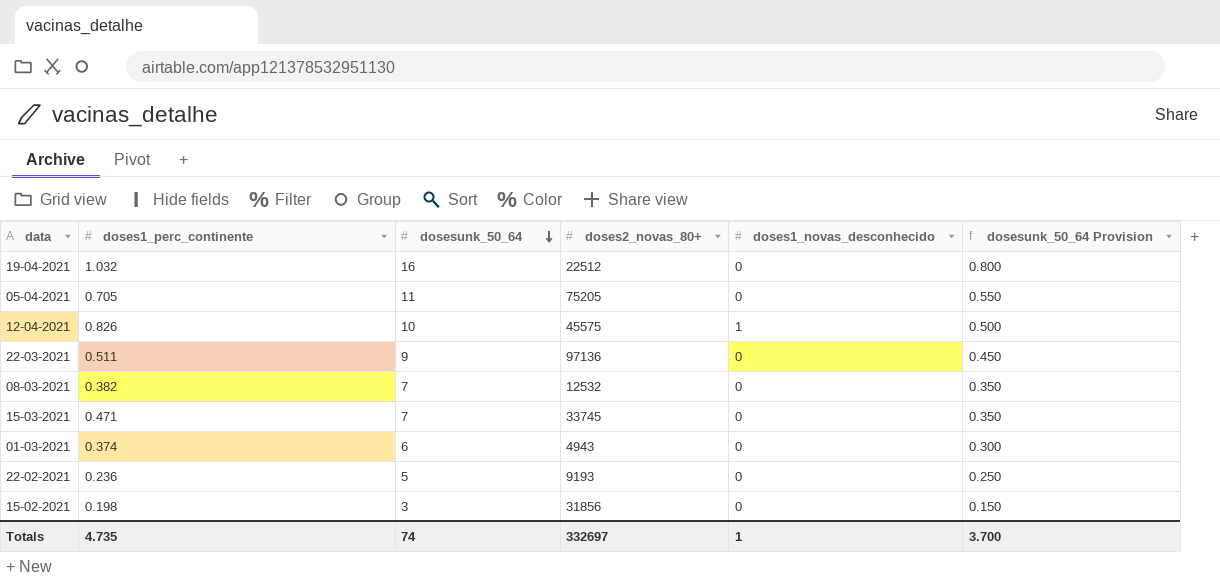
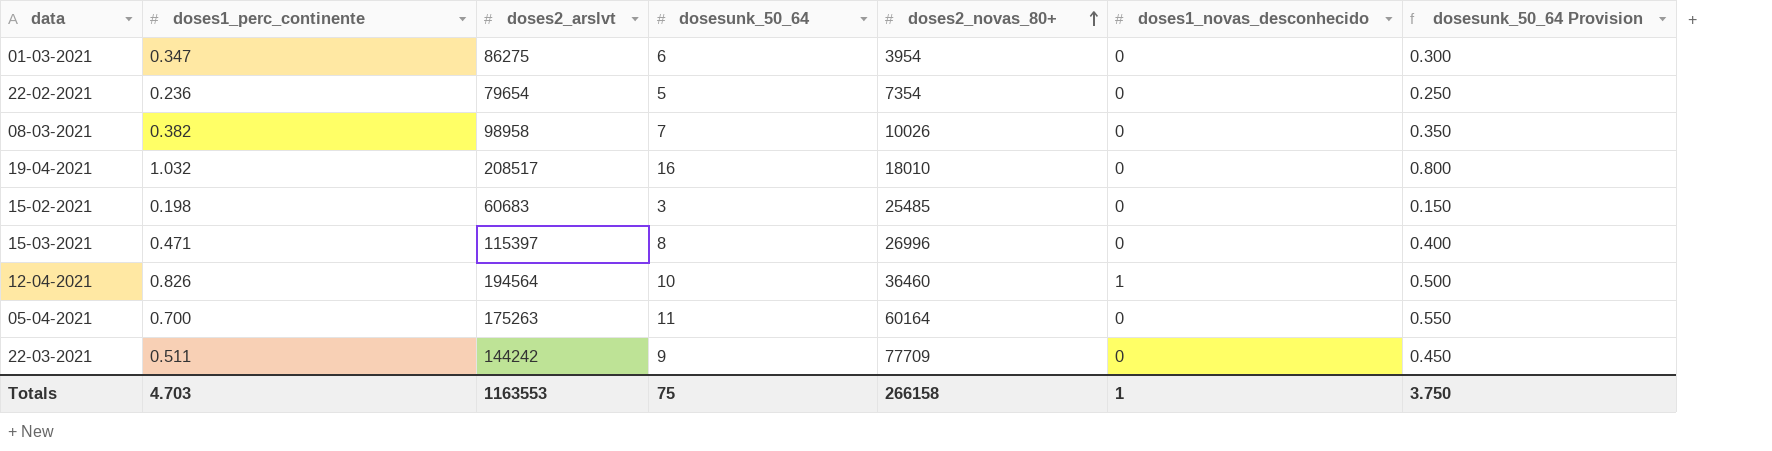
row order: dosesunk_50_64 descending -> doses2_novas_80+ ascending
column doses2_arslvt | position: none -> 3
01-03-2021 | doses1_perc_continente: 0.374 -> 0.347
01-03-2021 | doses2_novas_80+: 4943 -> 3954
22-02-2021 | doses2_novas_80+: 9193 -> 7354
08-03-2021 | doses2_novas_80+: 12532 -> 10026
19-04-2021 | doses2_novas_80+: 22512 -> 18010
15-02-2021 | doses2_novas_80+: 31856 -> 25485
15-03-2021 | dosesunk_50_64: 7 -> 8
15-03-2021 | doses2_novas_80+: 33745 -> 26996
15-03-2021 | dosesunk_50_64 Provision: 0.350 -> 0.400
12-04-2021 | doses2_novas_80+: 45575 -> 36460
05-04-2021 | doses1_perc_continente: 0.705 -> 0.700
05-04-2021 | doses2_novas_80+: 75205 -> 60164
22-03-2021 | doses2_novas_80+: 97136 -> 77709
Totals | doses1_perc_continente: 4.735 -> 4.703
Totals | dosesunk_50_64: 74 -> 75
Totals | doses2_novas_80+: 332697 -> 266158
Totals | dosesunk_50_64 Provision: 3.700 -> 3.750

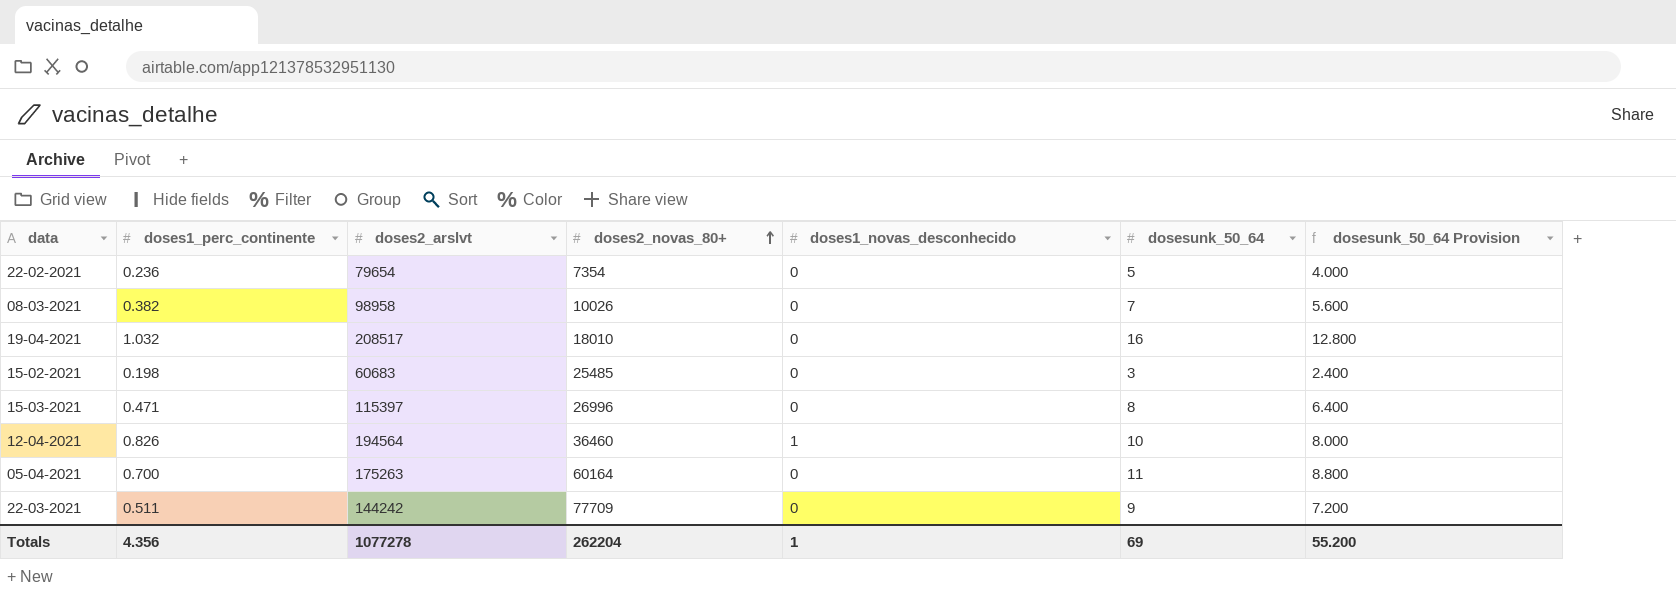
column dosesunk_50_64 | position: 4 -> 6
column dosesunk_50_64 Provision | formula: [dosesunk_50_64] * 0.05 -> [dosesunk_50_64] * 0.8
row 01-03-2021: 0.347 | 86275 | 6 | 3954 | 0 | 0.300 -> none
Totals | doses1_perc_continente: 4.703 -> 4.356
Totals | doses2_arslvt: 1163553 -> 1077278
Totals | doses2_novas_80+: 266158 -> 262204
Totals | dosesunk_50_64: 75 -> 69
Totals | dosesunk_50_64 Provision: 3.750 -> 55.200

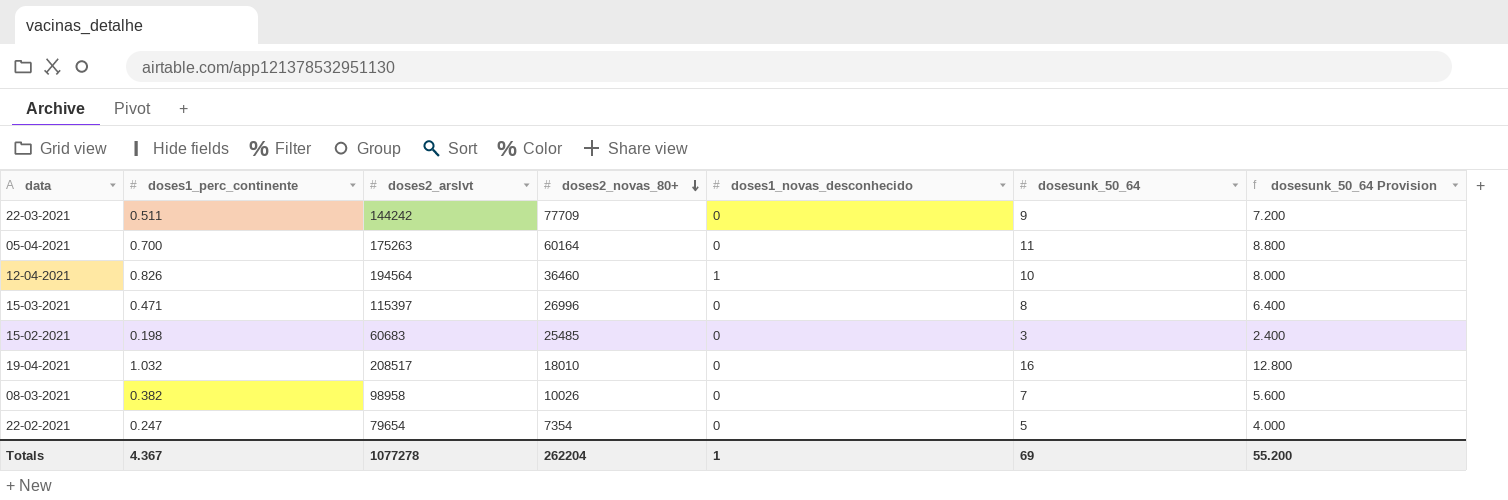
row order: doses2_novas_80+ ascending -> doses2_novas_80+ descending
22-02-2021 | doses1_perc_continente: 0.236 -> 0.247
Totals | doses1_perc_continente: 4.356 -> 4.367

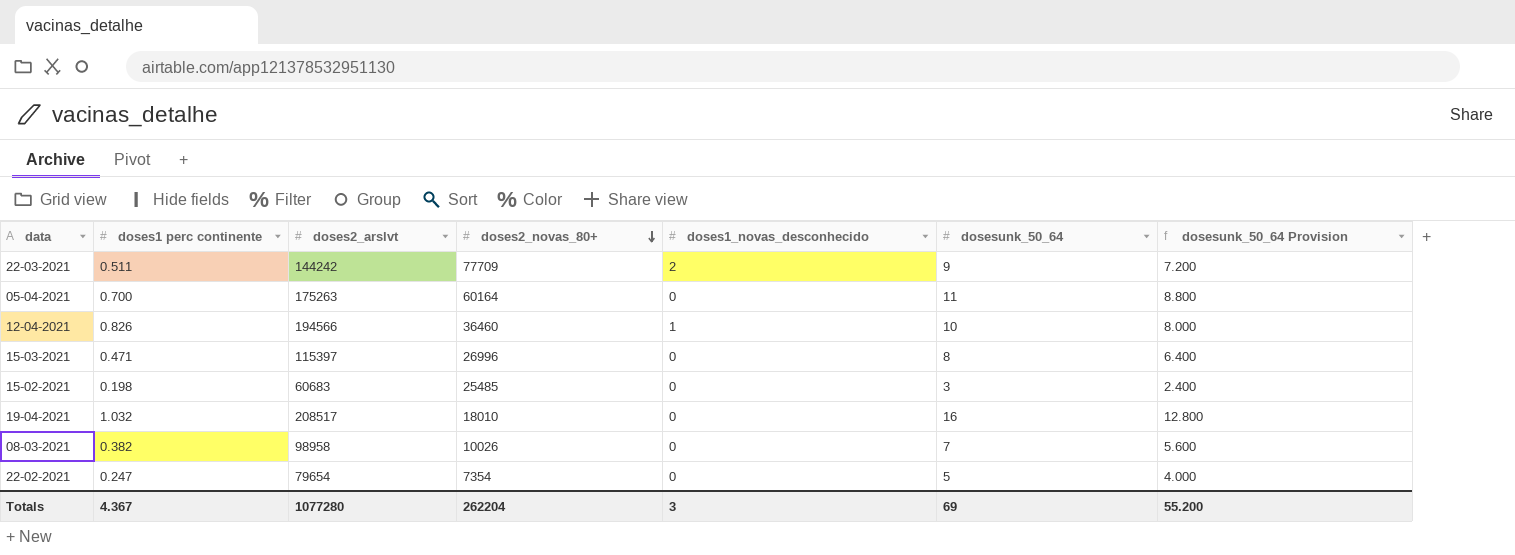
column name: doses1_perc_continente -> doses1 perc continente
22-03-2021 | doses1_novas_desconhecido: 0 -> 2
12-04-2021 | doses2_arslvt: 194564 -> 194566
Totals | doses2_arslvt: 1077278 -> 1077280
Totals | doses1_novas_desconhecido: 1 -> 3

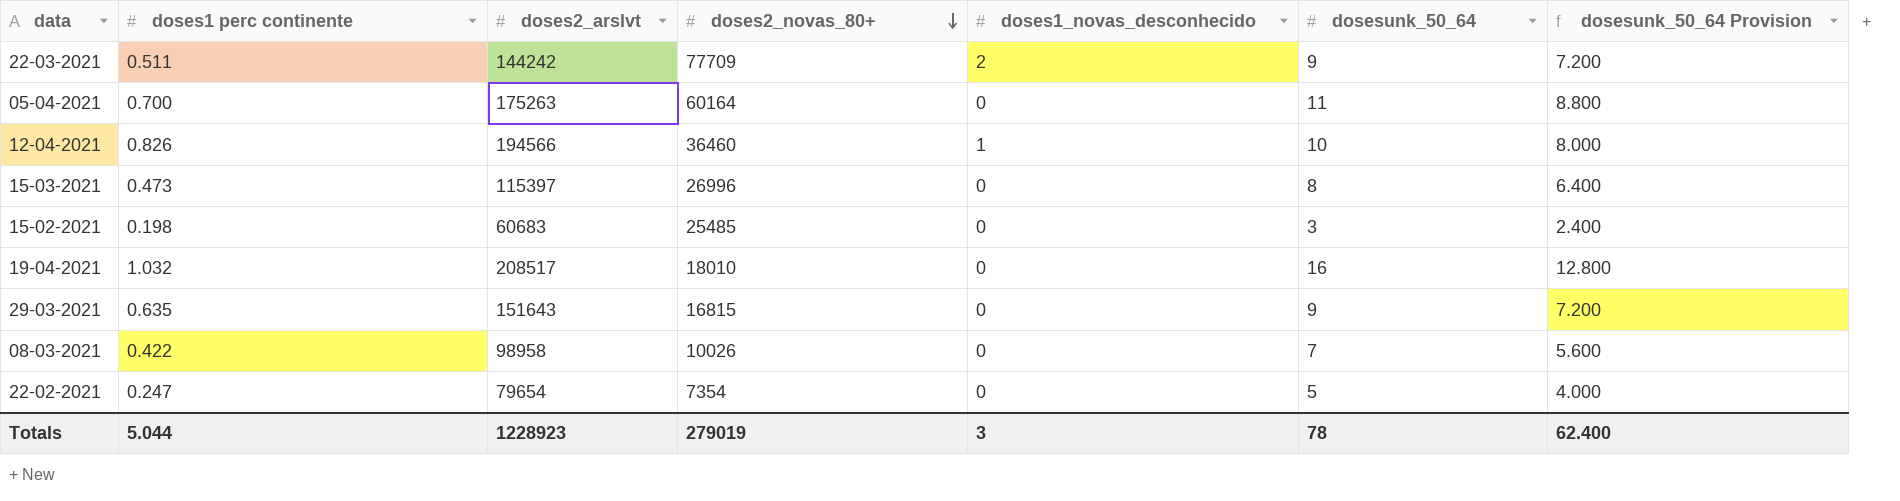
15-03-2021 | doses1 perc continente: 0.471 -> 0.473
row 29-03-2021: none -> 0.635 | 151643 | 16815 | 0 | 9 | 7.200
08-03-2021 | doses1 perc continente: 0.382 -> 0.422
Totals | doses1 perc continente: 4.367 -> 5.044
Totals | doses2_arslvt: 1077280 -> 1228923
Totals | doses2_novas_80+: 262204 -> 279019
Totals | dosesunk_50_64: 69 -> 78
Totals | dosesunk_50_64 Provision: 55.200 -> 62.400

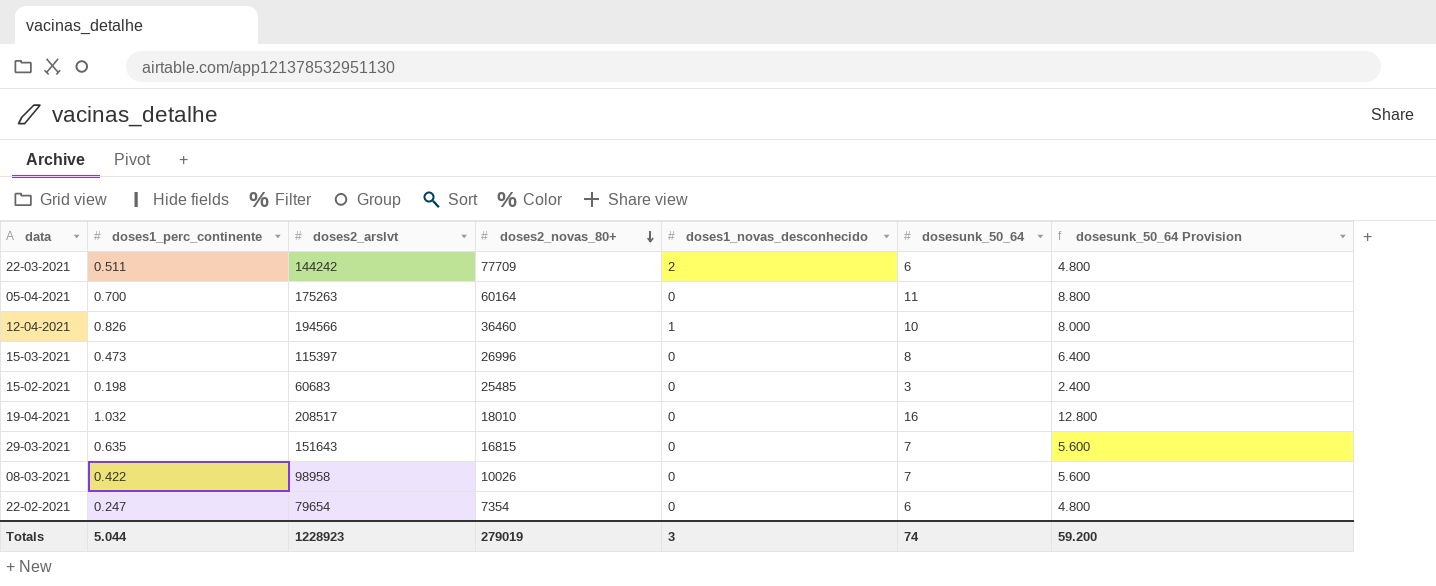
column name: doses1 perc continente -> doses1_perc_continente
22-03-2021 | dosesunk_50_64: 9 -> 6
22-03-2021 | dosesunk_50_64 Provision: 7.200 -> 4.800
29-03-2021 | dosesunk_50_64: 9 -> 7
29-03-2021 | dosesunk_50_64 Provision: 7.200 -> 5.600
22-02-2021 | dosesunk_50_64: 5 -> 6
22-02-2021 | dosesunk_50_64 Provision: 4.000 -> 4.800
Totals | dosesunk_50_64: 78 -> 74
Totals | dosesunk_50_64 Provision: 62.400 -> 59.200

